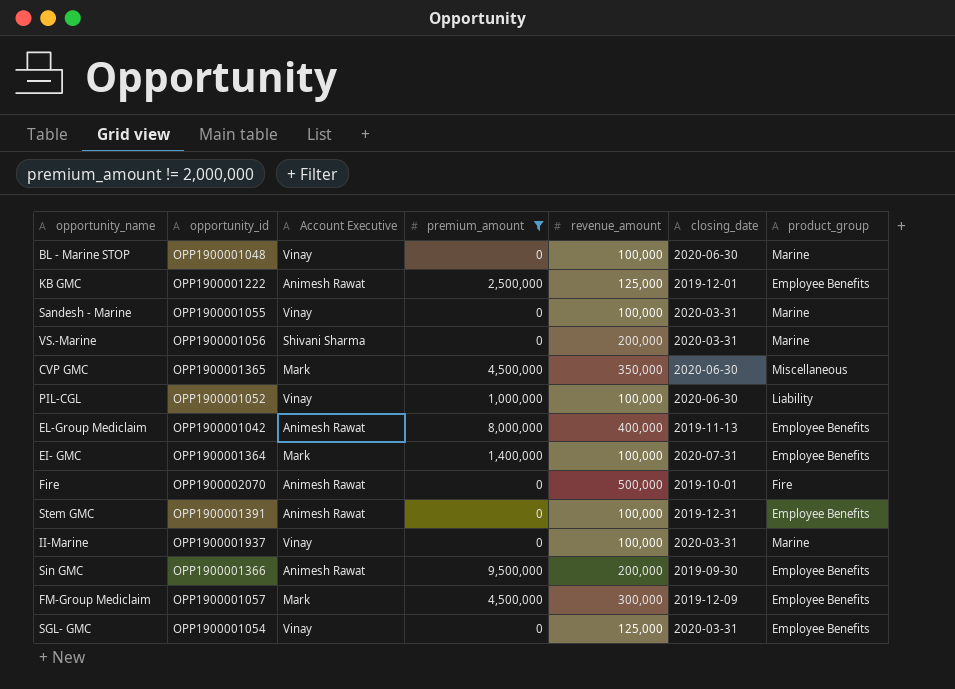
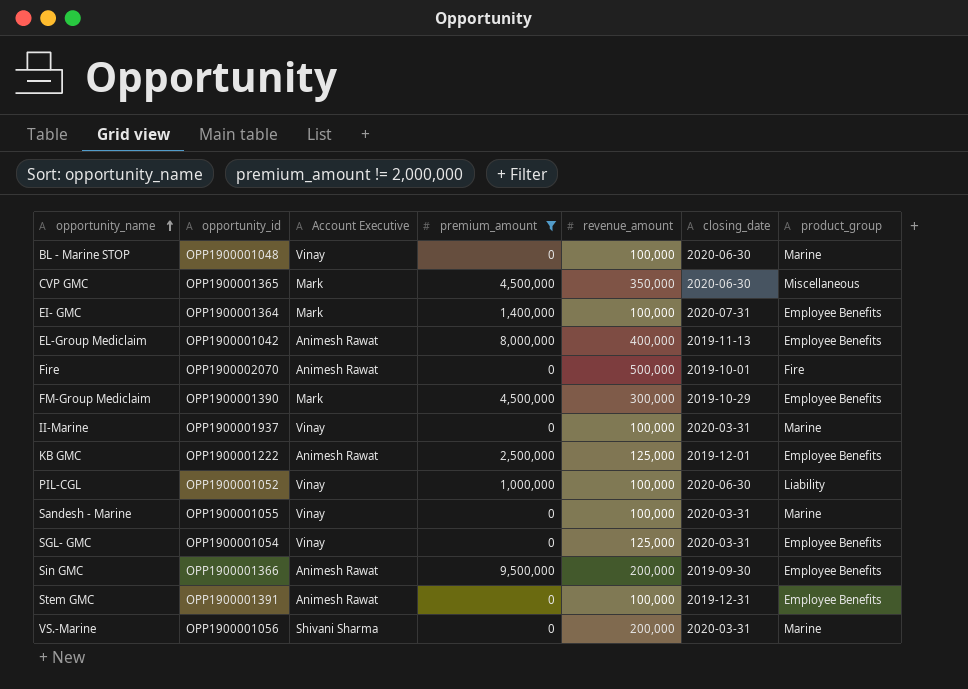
row order: none -> opportunity_name ascending
FM-Group Mediclaim | opportunity_id: OPP1900001057 -> OPP1900001390
FM-Group Mediclaim | closing_date: 2019-12-09 -> 2019-10-29

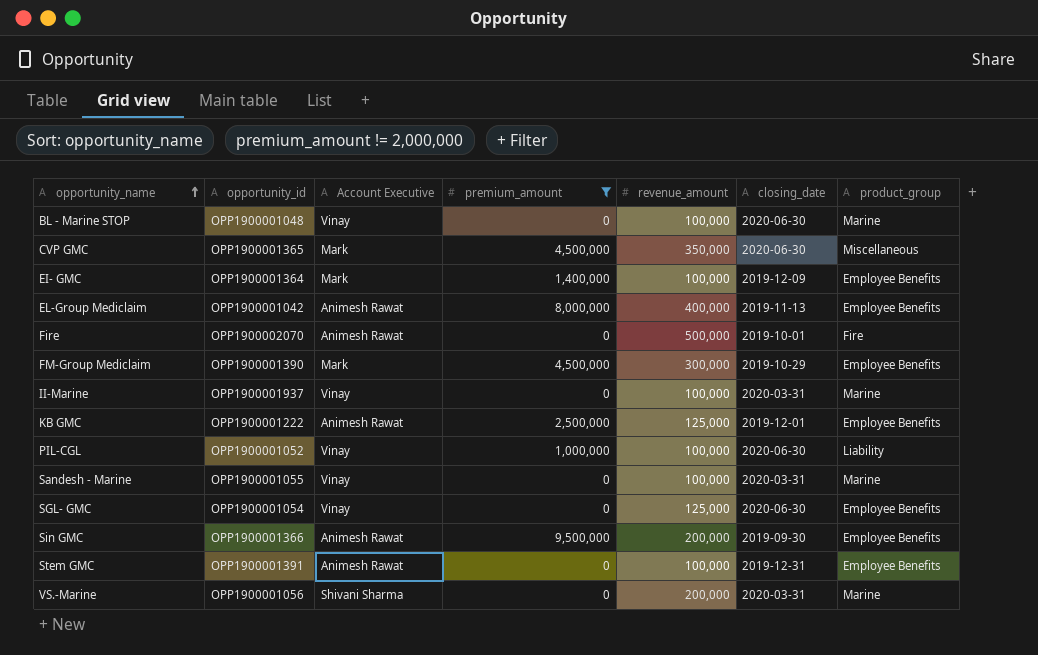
EI- GMC | closing_date: 2020-07-31 -> 2019-12-09
SGL- GMC | closing_date: 2020-03-31 -> 2020-06-30

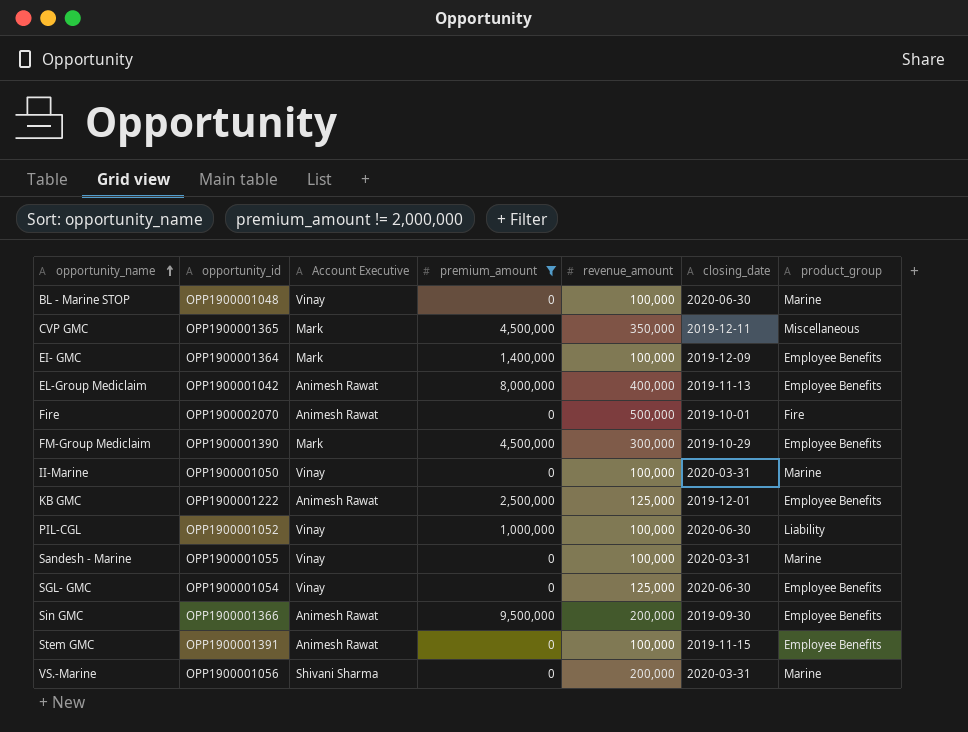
CVP GMC | closing_date: 2020-06-30 -> 2019-12-11
II-Marine | opportunity_id: OPP1900001937 -> OPP1900001050
Stem GMC | closing_date: 2019-12-31 -> 2019-11-15

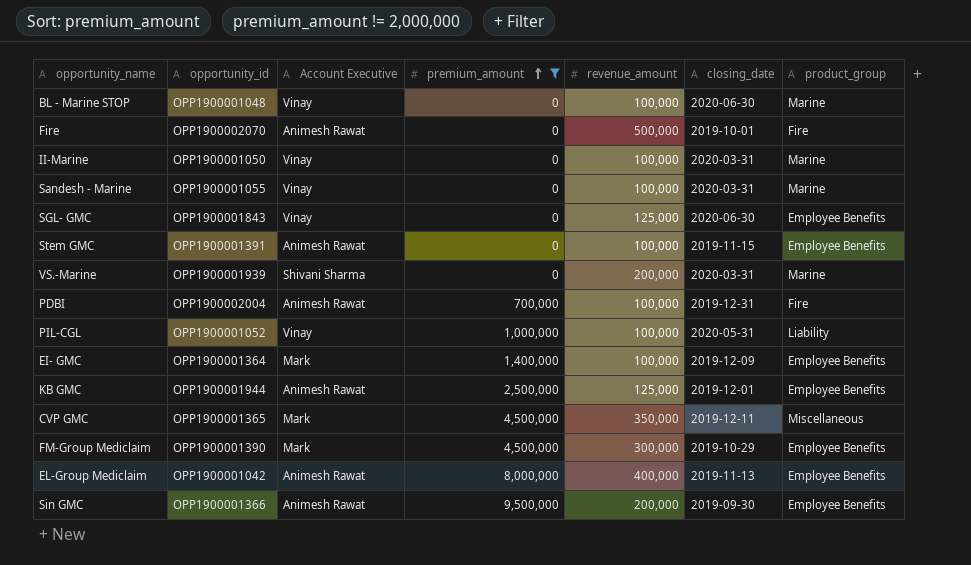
row order: opportunity_name ascending -> premium_amount ascending
SGL- GMC | opportunity_id: OPP1900001054 -> OPP1900001843
VS.-Marine | opportunity_id: OPP1900001056 -> OPP1900001939
row PDBI: none -> OPP1900002004 | Animesh Rawat | 700,000 | 100,000 | 2019-12-31 | Fire
PIL-CGL | closing_date: 2020-06-30 -> 2020-05-31
KB GMC | opportunity_id: OPP1900001222 -> OPP1900001944

